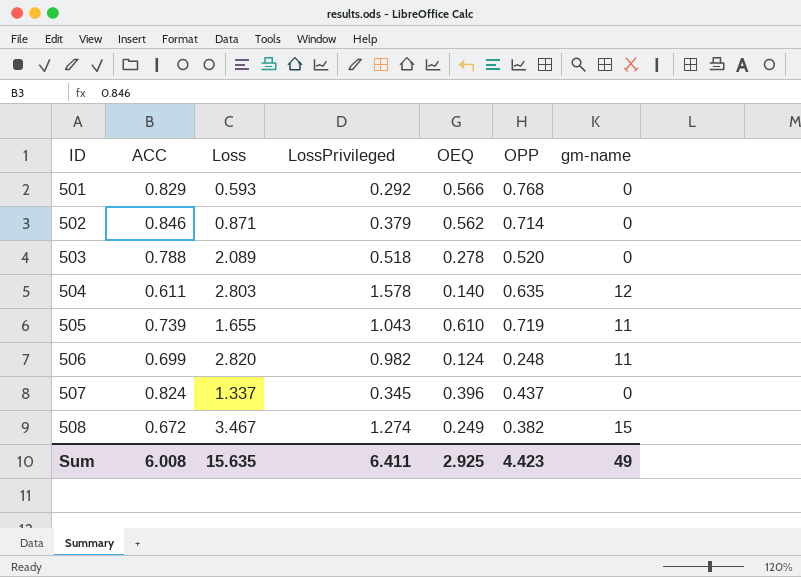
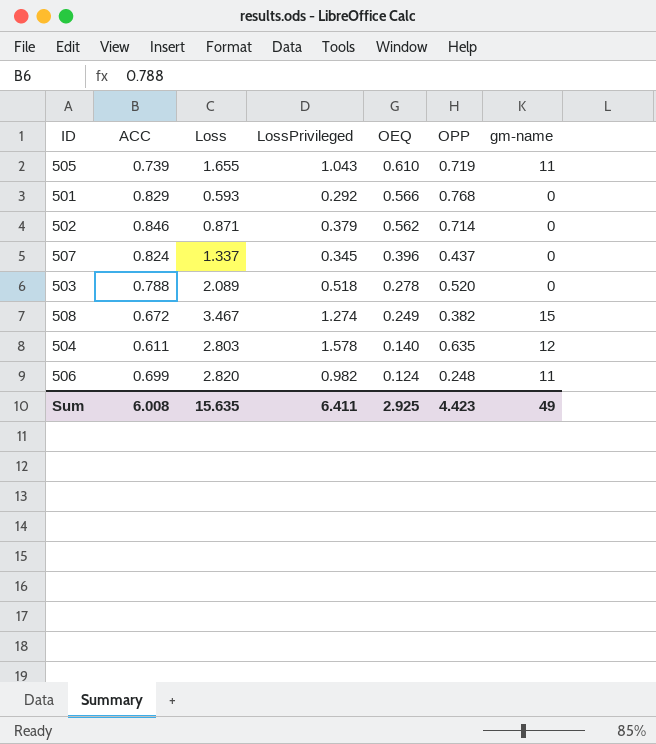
row order: ID ascending -> OEQ descending

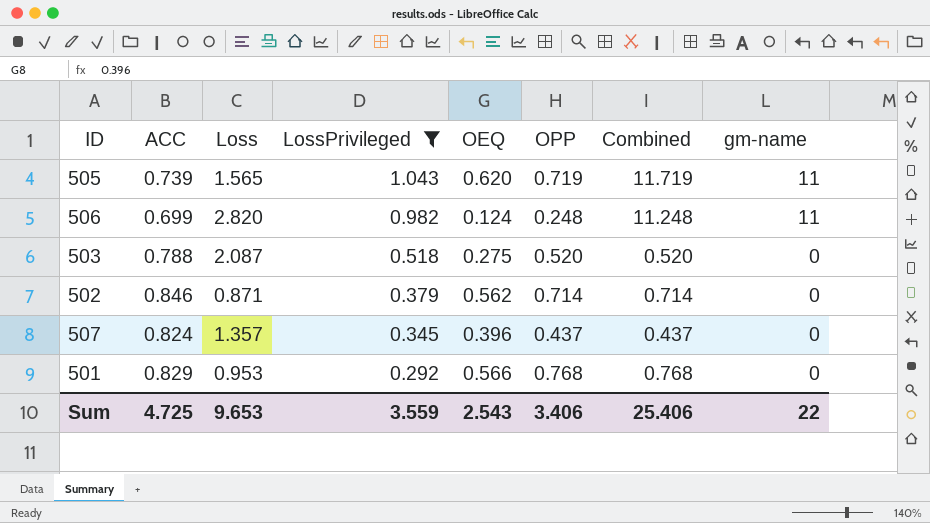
filter: none -> LossPrivileged <= 1.043
row order: OEQ descending -> LossPrivileged descending
column Combined | formula: none -> [OPP] + [gm-name]
505 | Loss: 1.655 -> 1.565
505 | OEQ: 0.610 -> 0.620
503 | Loss: 2.089 -> 2.087
503 | OEQ: 0.278 -> 0.275
507 | Loss: 1.337 -> 1.357
501 | Loss: 0.593 -> 0.953
Sum | ACC: 6.008 -> 4.725
Sum | Loss: 15.635 -> 9.653
Sum | LossPrivileged: 6.411 -> 3.559
Sum | OEQ: 2.925 -> 2.543
Sum | OPP: 4.423 -> 3.406
Sum | gm-name: 49 -> 22

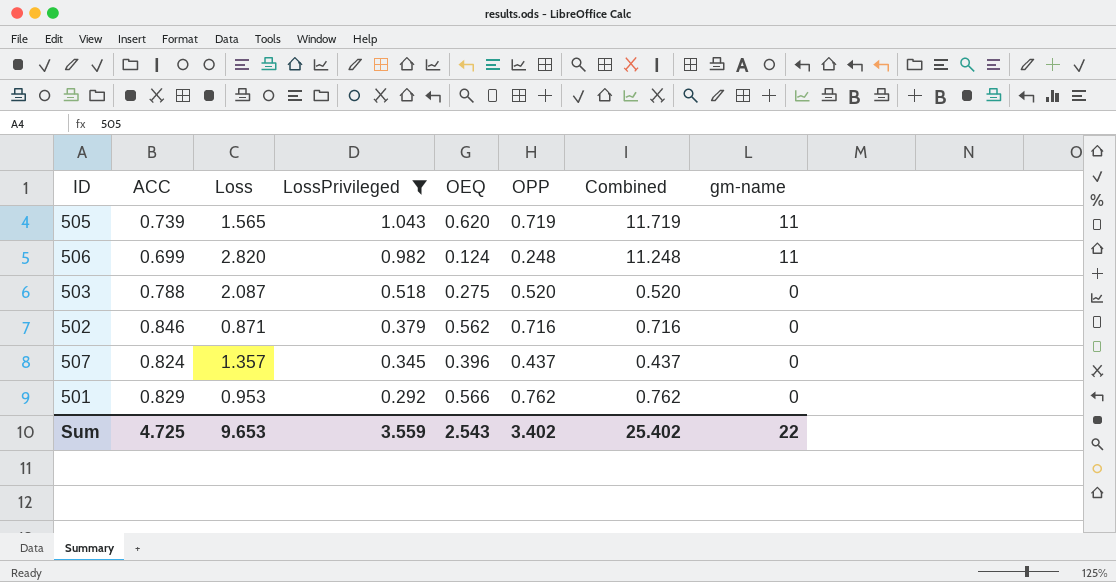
502 | OPP: 0.714 -> 0.716
502 | Combined: 0.714 -> 0.716
501 | OPP: 0.768 -> 0.762
501 | Combined: 0.768 -> 0.762
Sum | OPP: 3.406 -> 3.402
Sum | Combined: 25.406 -> 25.402

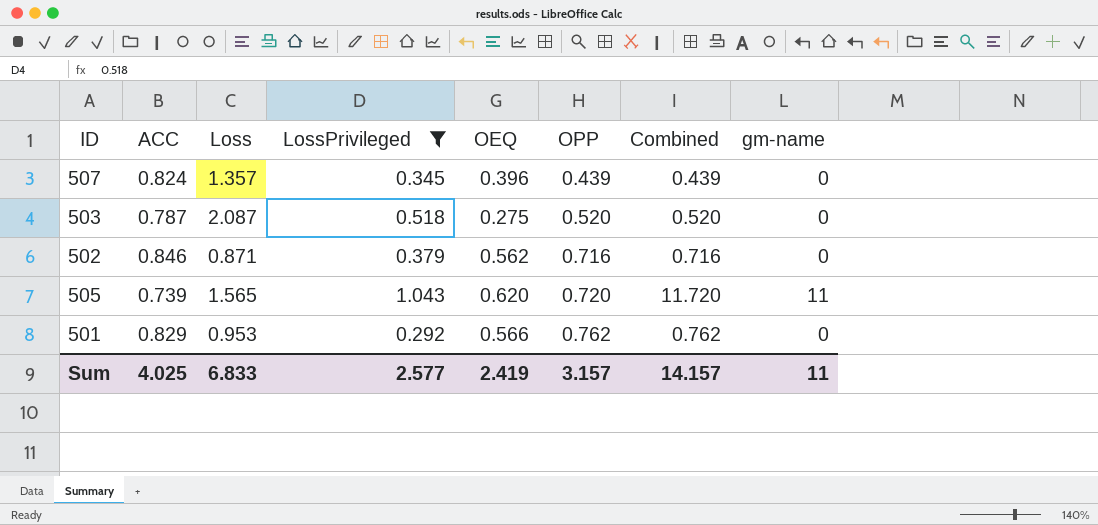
row order: LossPrivileged descending -> OPP ascending
row 506: 0.699 | 2.820 | 0.982 | 0.124 | 0.248 | 11.248 | 11 -> none
507 | OPP: 0.437 -> 0.439
507 | Combined: 0.437 -> 0.439
503 | ACC: 0.788 -> 0.787
505 | OPP: 0.719 -> 0.720
505 | Combined: 11.719 -> 11.720
Sum | ACC: 4.725 -> 4.025
Sum | Loss: 9.653 -> 6.833
Sum | LossPrivileged: 3.559 -> 2.577
Sum | OEQ: 2.543 -> 2.419
Sum | OPP: 3.402 -> 3.157
Sum | Combined: 25.402 -> 14.157
Sum | gm-name: 22 -> 11

